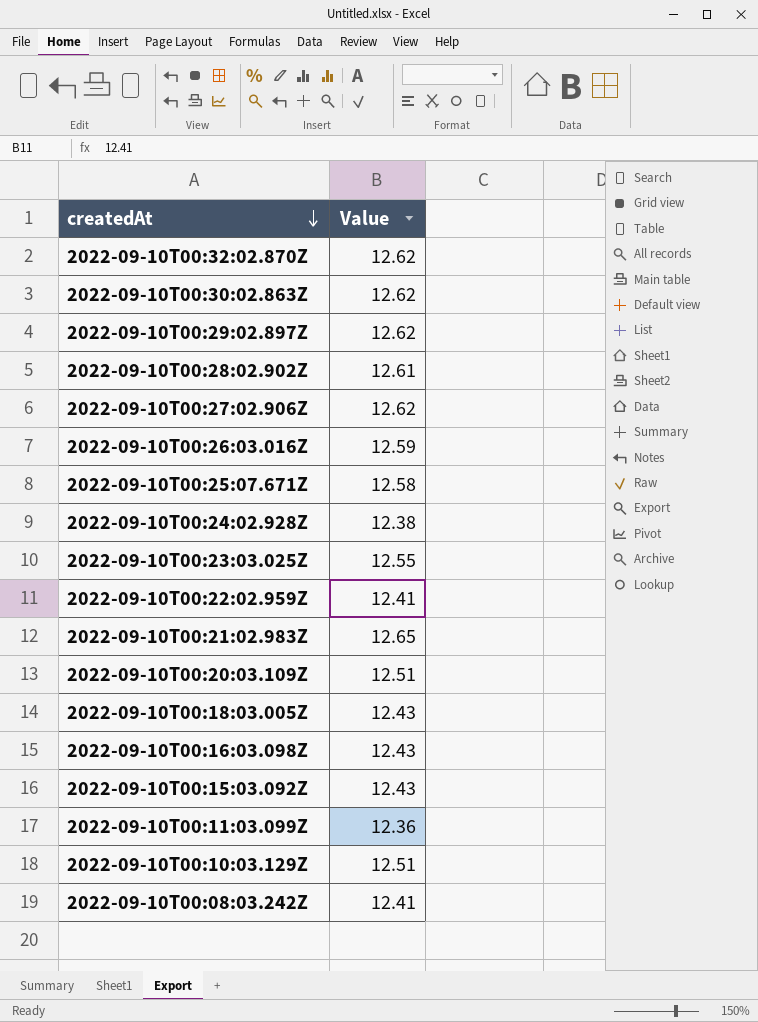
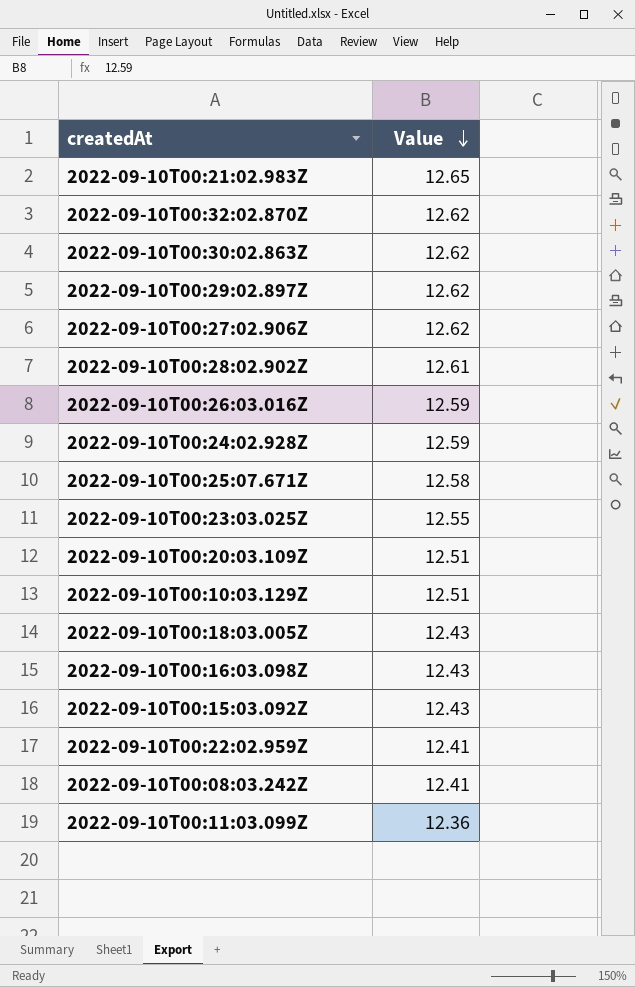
row order: createdAt descending -> Value descending
2022-09-10T00:24:02.928Z | Value: 12.38 -> 12.59

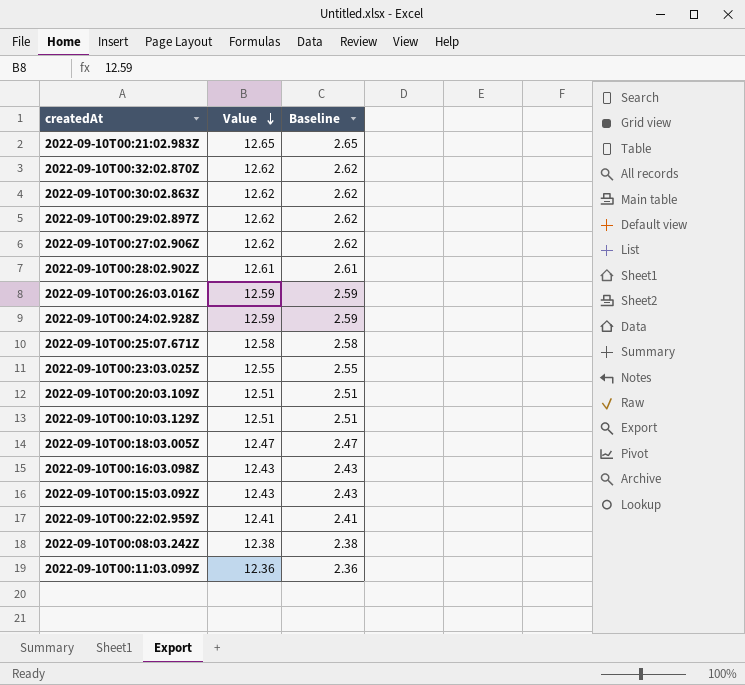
column Baseline | formula: none -> [Value] - 10
2022-09-10T00:18:03.005Z | Value: 12.43 -> 12.47
2022-09-10T00:08:03.242Z | Value: 12.41 -> 12.38

